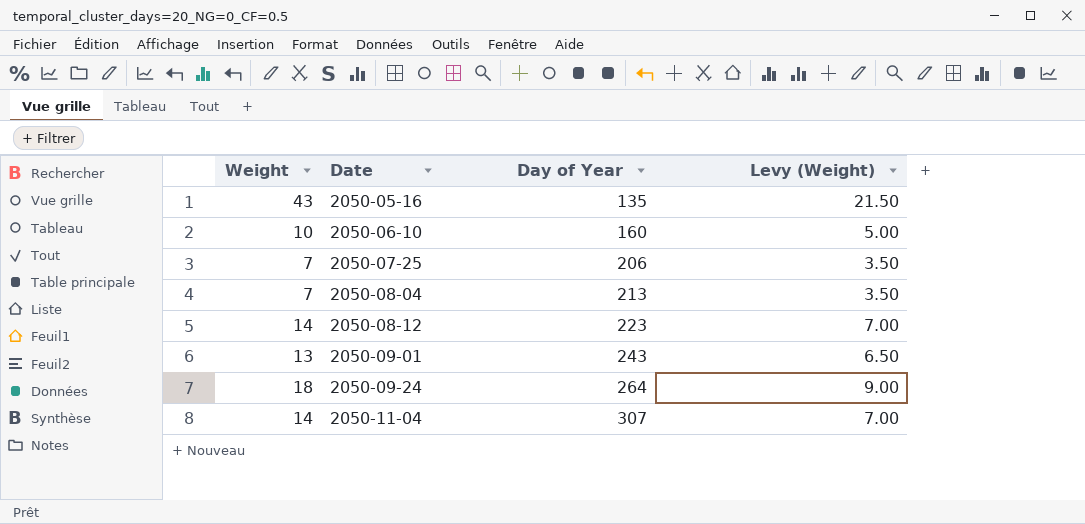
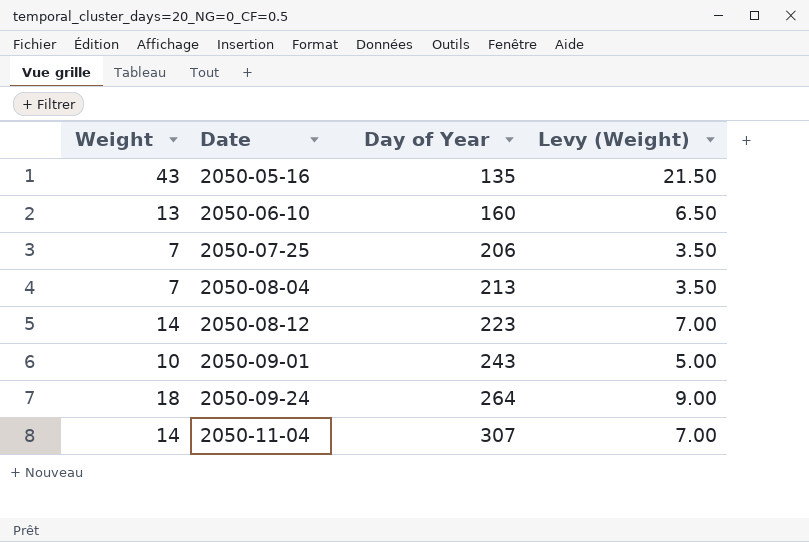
2050-06-10 | Weight: 10 -> 13
2050-06-10 | Levy (Weight): 5.00 -> 6.50
2050-09-01 | Weight: 13 -> 10
2050-09-01 | Levy (Weight): 6.50 -> 5.00

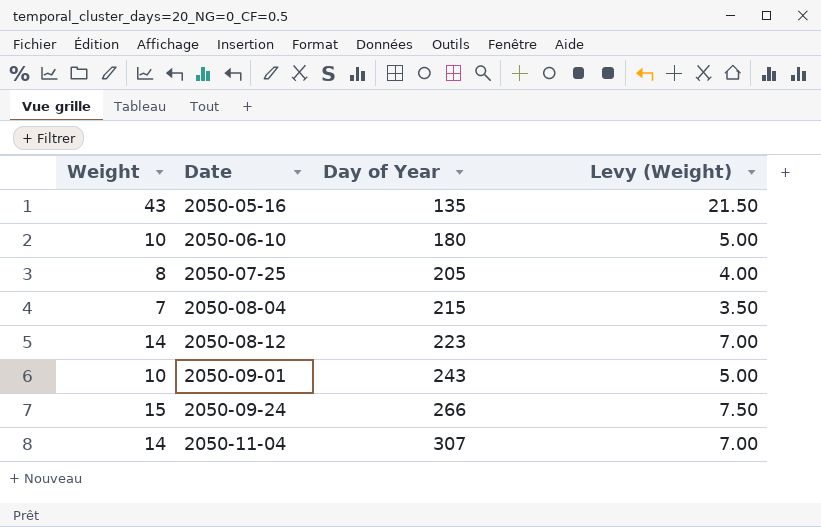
2050-06-10 | Weight: 13 -> 10
2050-06-10 | Day of Year: 160 -> 180
2050-06-10 | Levy (Weight): 6.50 -> 5.00
2050-07-25 | Weight: 7 -> 8
2050-07-25 | Day of Year: 206 -> 205
2050-07-25 | Levy (Weight): 3.50 -> 4.00
2050-08-04 | Day of Year: 213 -> 215
2050-09-24 | Weight: 18 -> 15
2050-09-24 | Day of Year: 264 -> 266
2050-09-24 | Levy (Weight): 9.00 -> 7.50

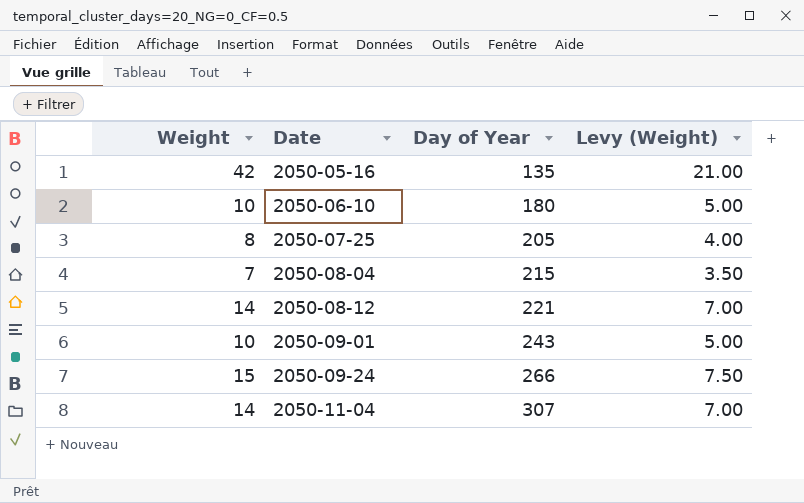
2050-05-16 | Weight: 43 -> 42
2050-05-16 | Levy (Weight): 21.50 -> 21.00
2050-08-12 | Day of Year: 223 -> 221

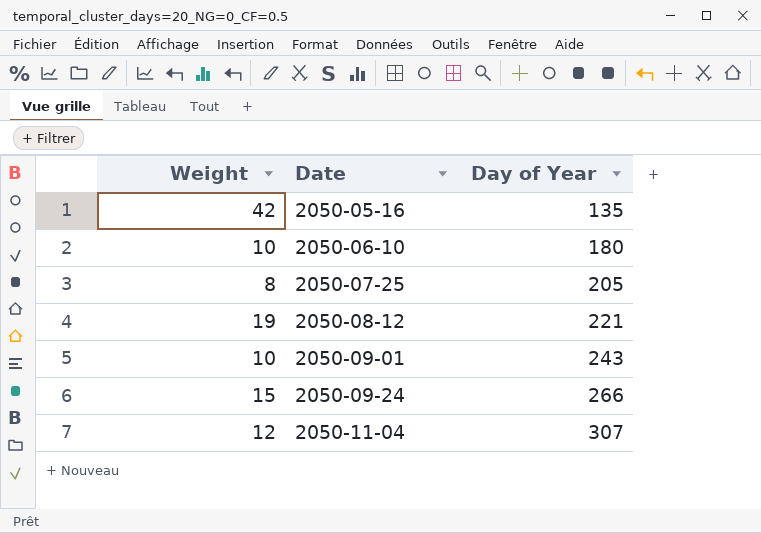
column Levy (Weight) | formula: [Weight] * 0.5 -> none
row 2050-08-04: 7 | 215 | 3.50 -> none
2050-08-12 | Weight: 14 -> 19
2050-11-04 | Weight: 14 -> 12

